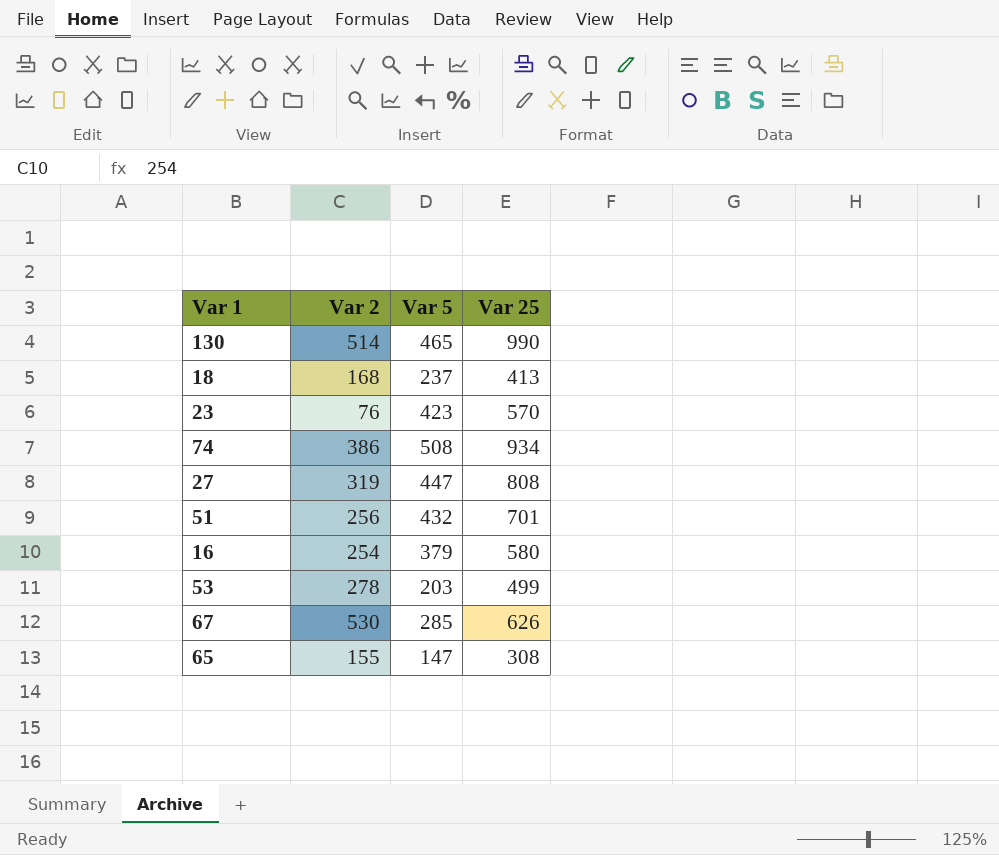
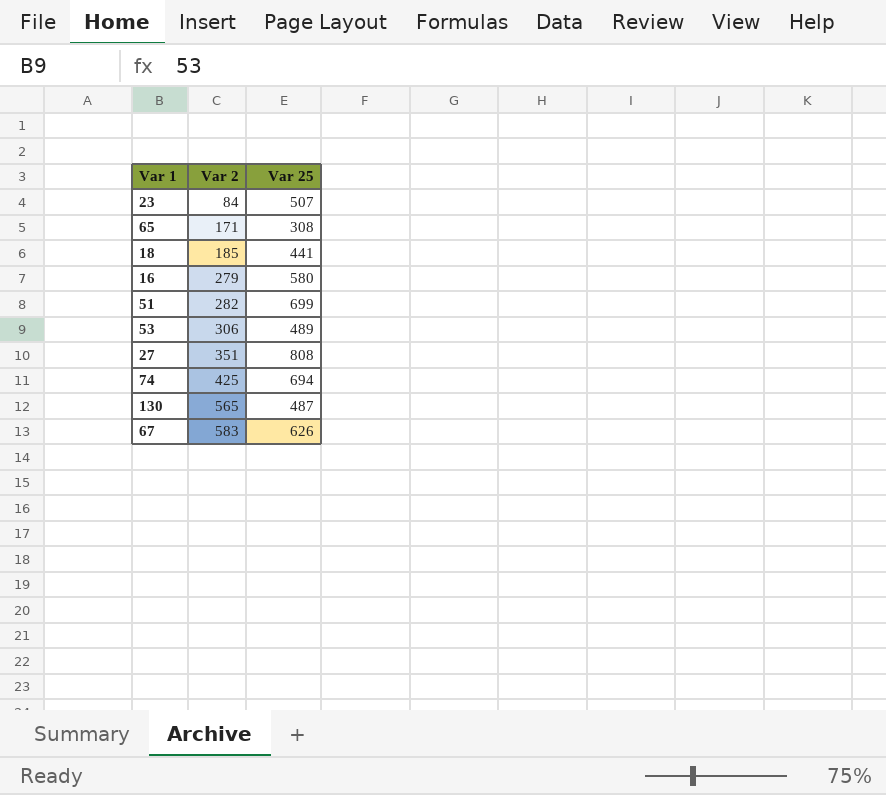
row order: none -> Var 2 ascending
column Var 5 | position: 3 -> none
23 | Var 2: 76 -> 84
23 | Var 25: 570 -> 507
65 | Var 2: 155 -> 171
18 | Var 2: 168 -> 185
18 | Var 25: 413 -> 441
16 | Var 2: 254 -> 279
51 | Var 2: 256 -> 282
51 | Var 25: 701 -> 699
53 | Var 2: 278 -> 306
53 | Var 25: 499 -> 489
27 | Var 2: 319 -> 351
74 | Var 2: 386 -> 425
74 | Var 25: 934 -> 694
130 | Var 2: 514 -> 565
130 | Var 25: 990 -> 487
67 | Var 2: 530 -> 583

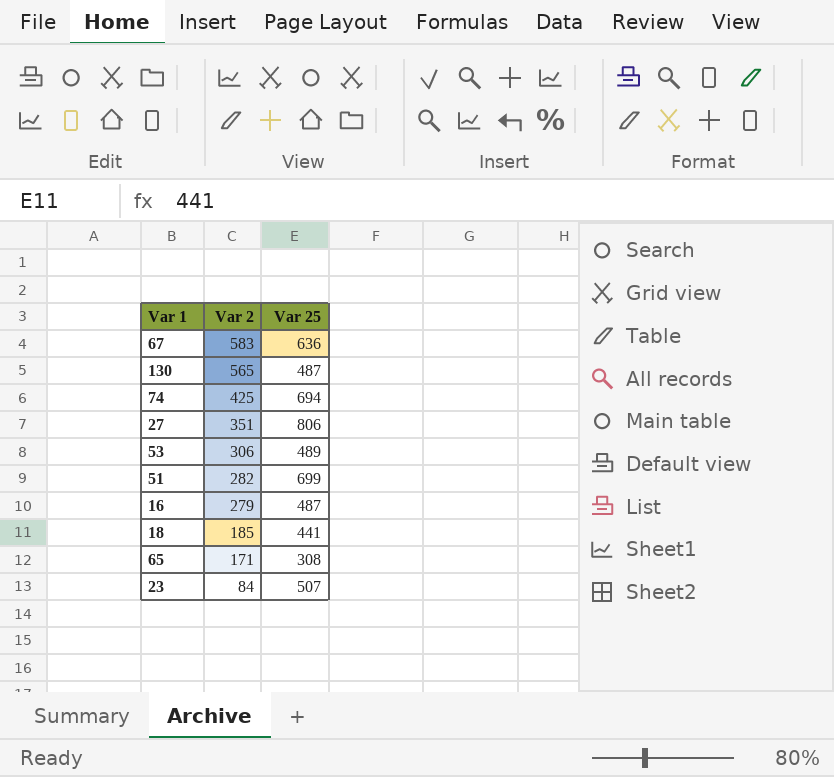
row order: Var 2 ascending -> Var 2 descending
67 | Var 25: 626 -> 636
27 | Var 25: 808 -> 806
16 | Var 25: 580 -> 487

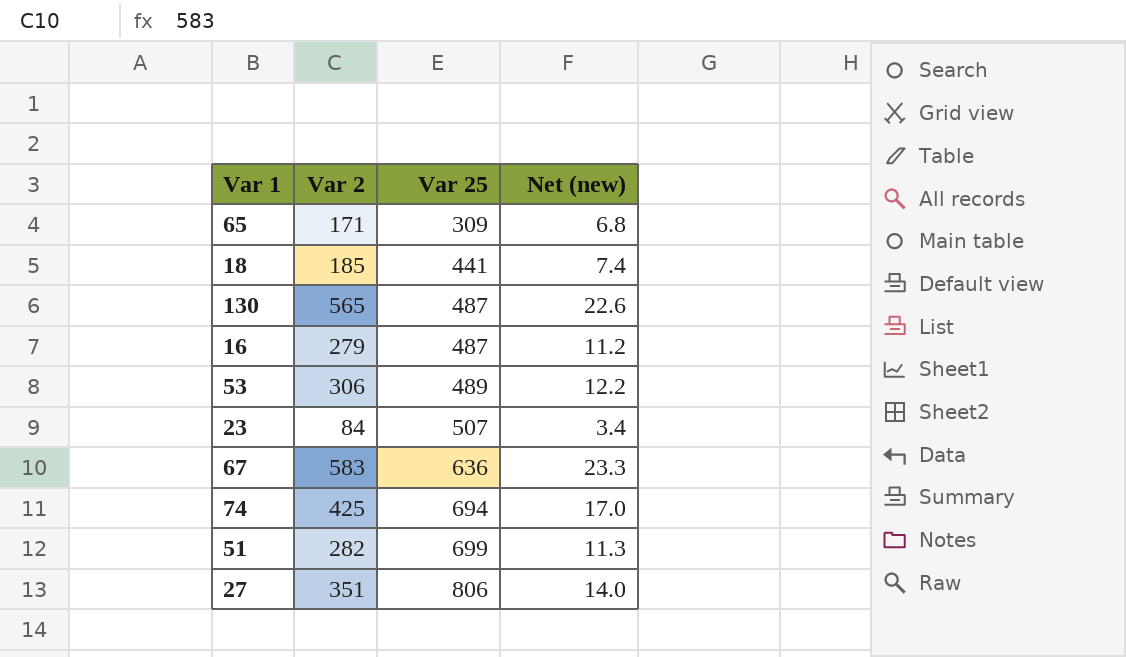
row order: Var 2 descending -> Var 25 ascending
column Net (new) | formula: none -> [Var 2] * 0.04
65 | Var 25: 308 -> 309

